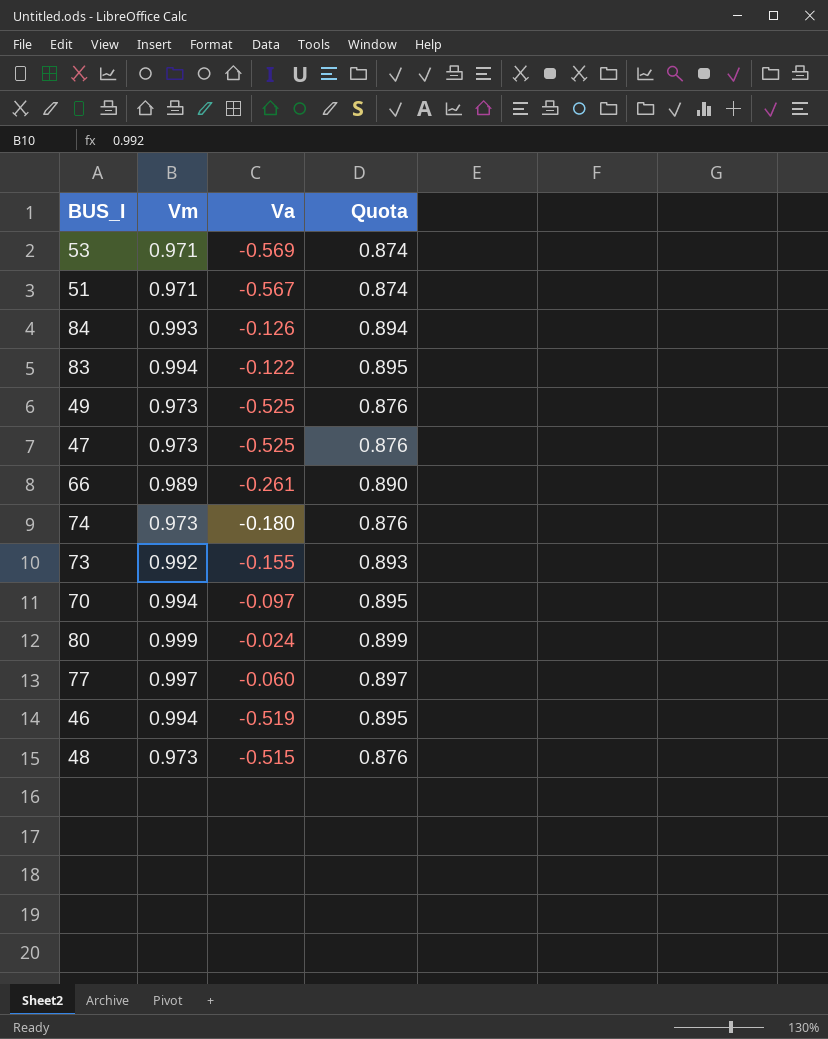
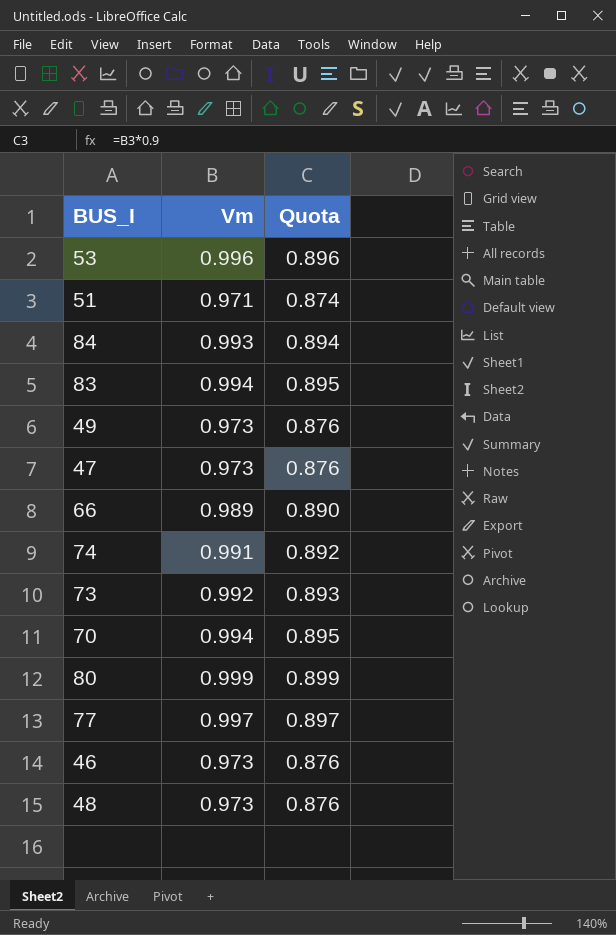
column Va | position: 3 -> none
53 | Vm: 0.971 -> 0.996
53 | Quota: 0.874 -> 0.896
74 | Vm: 0.973 -> 0.991
74 | Quota: 0.876 -> 0.892
46 | Vm: 0.994 -> 0.973
46 | Quota: 0.895 -> 0.876

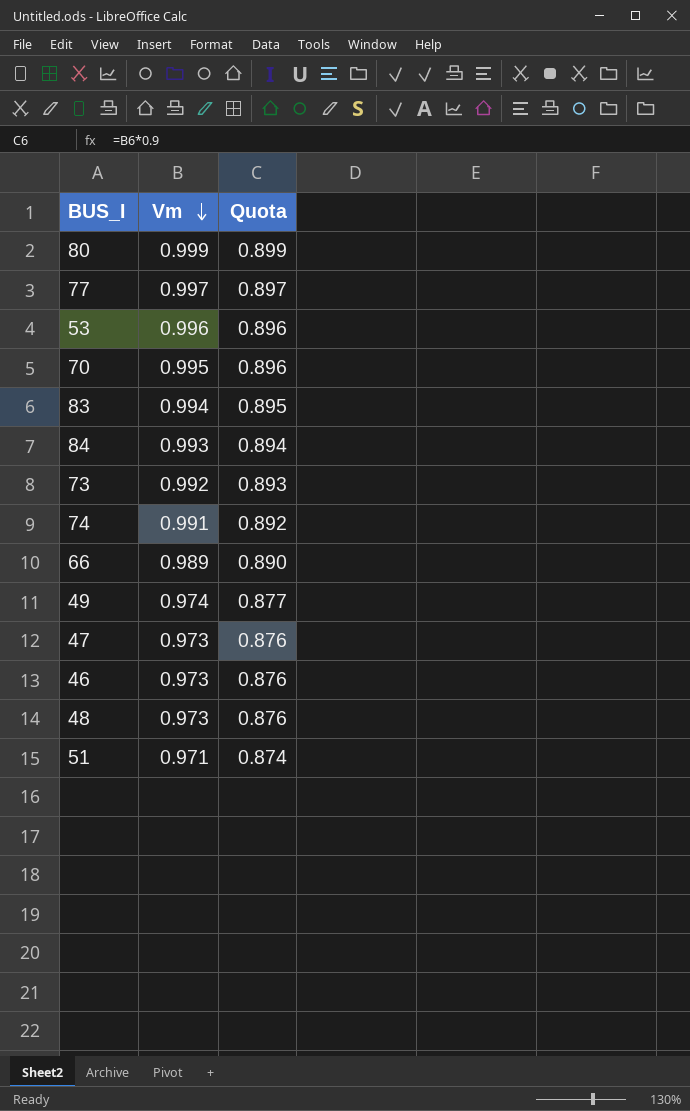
row order: none -> Vm descending
70 | Vm: 0.994 -> 0.995
70 | Quota: 0.895 -> 0.896
49 | Vm: 0.973 -> 0.974
49 | Quota: 0.876 -> 0.877

